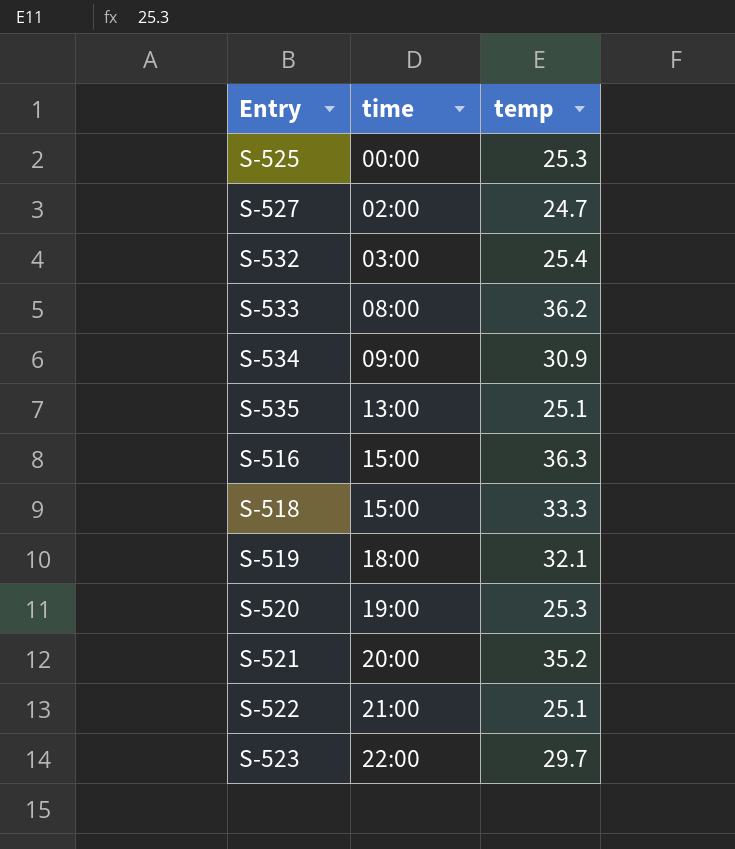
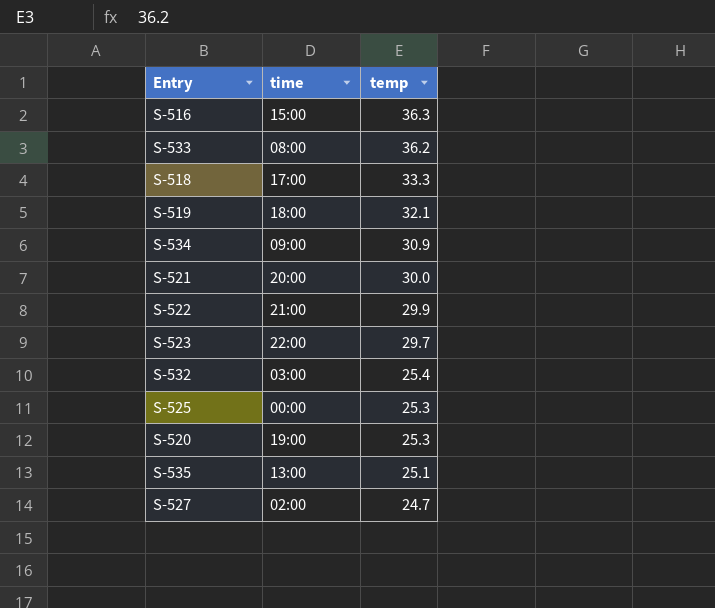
row order: time ascending -> temp descending
S-518 | time: 15:00 -> 17:00
S-521 | temp: 35.2 -> 30.0
S-522 | temp: 25.1 -> 29.9

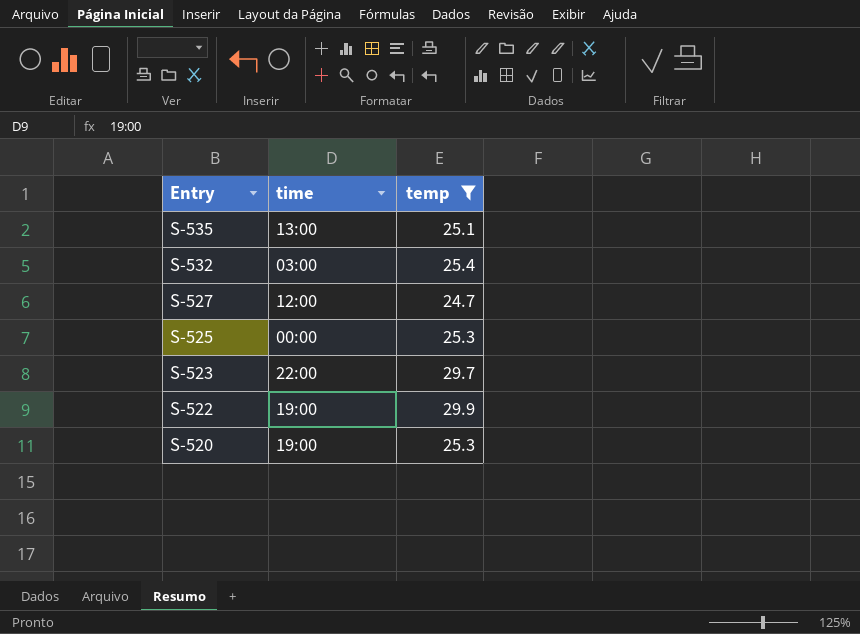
filter: none -> temp <= 29.9
row order: temp descending -> Entry descending
S-527 | time: 02:00 -> 12:00
S-522 | time: 21:00 -> 19:00

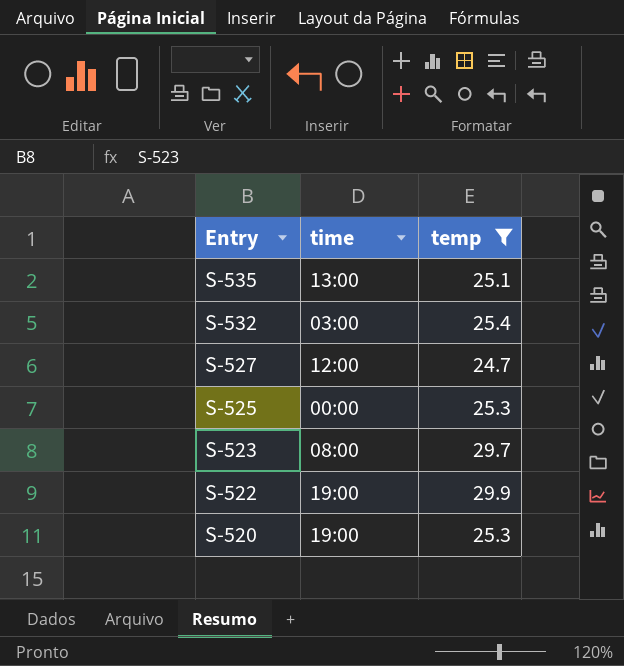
S-523 | time: 22:00 -> 08:00

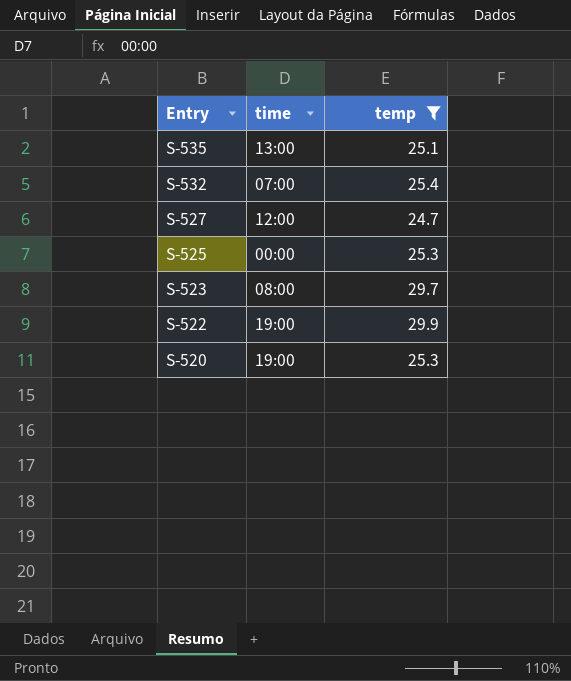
S-532 | time: 03:00 -> 07:00

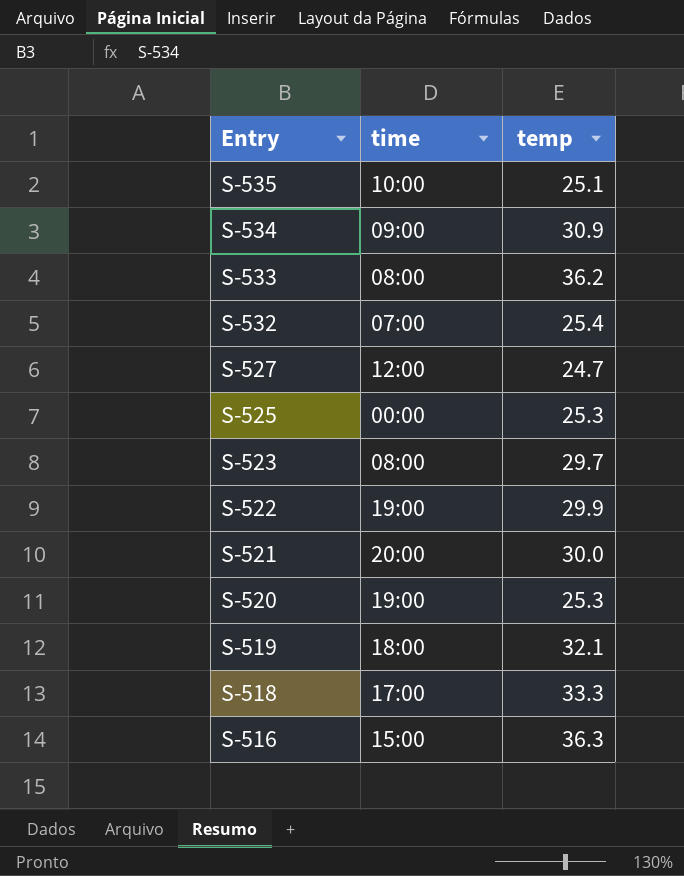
filter: temp <= 29.9 -> none
S-535 | time: 13:00 -> 10:00

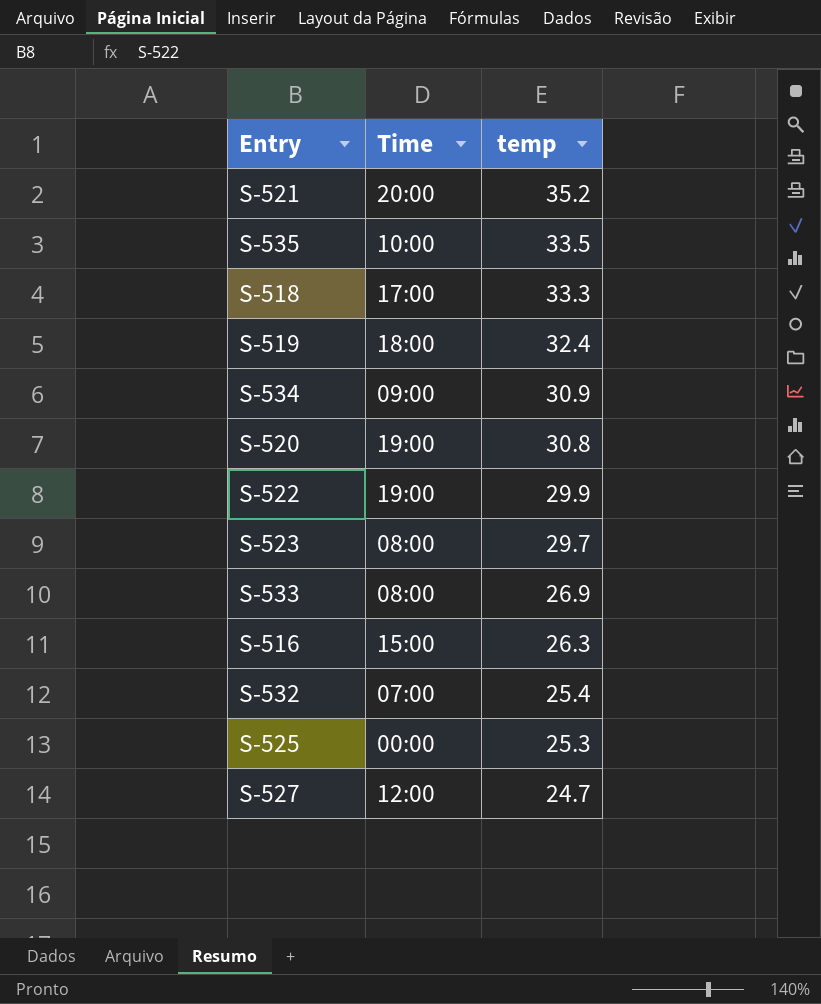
row order: Entry descending -> temp descending
column name: time -> Time
S-521 | temp: 30.0 -> 35.2
S-535 | temp: 25.1 -> 33.5
S-519 | temp: 32.1 -> 32.4
S-520 | temp: 25.3 -> 30.8
S-533 | temp: 36.2 -> 26.9
S-516 | temp: 36.3 -> 26.3

